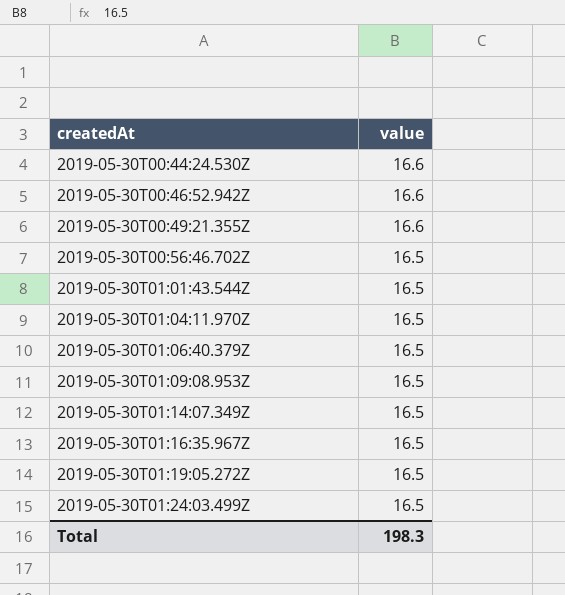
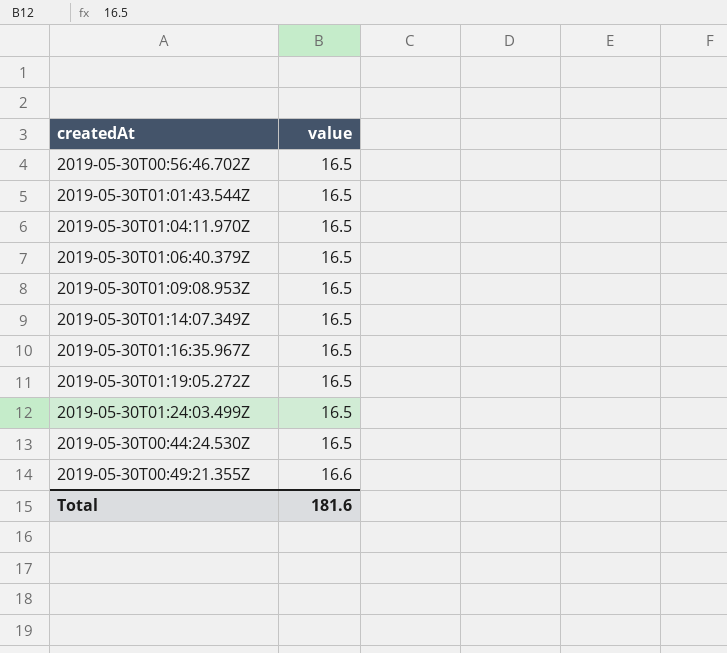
row order: createdAt ascending -> value ascending
row 2019-05-30T00:46:52.942Z: 16.6 -> none
2019-05-30T00:44:24.530Z | value: 16.6 -> 16.5
Total | value: 198.3 -> 181.6

